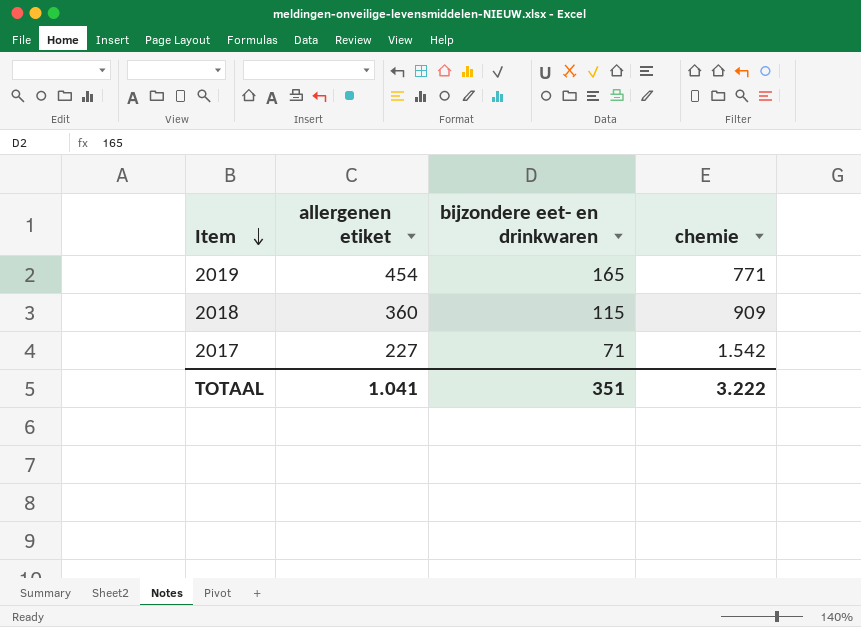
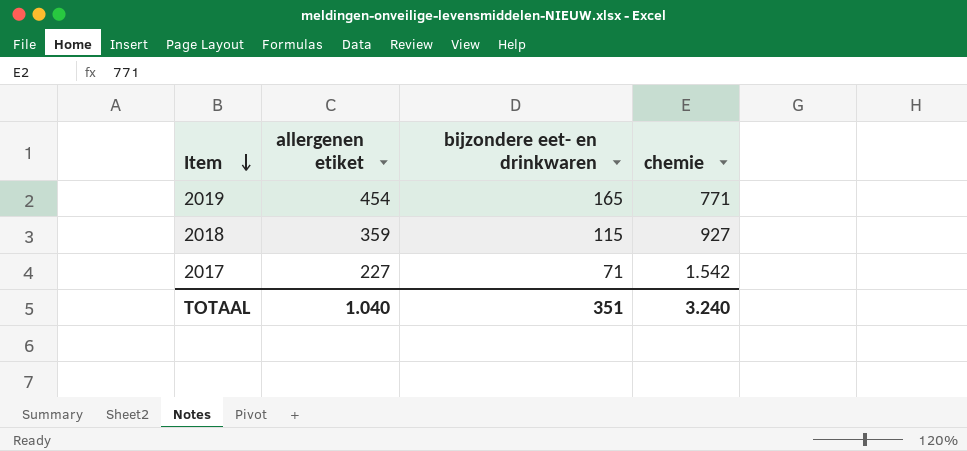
2018 | allergenen etiket: 360 -> 359
2018 | chemie: 909 -> 927
TOTAAL | allergenen etiket: 1.041 -> 1.040
TOTAAL | chemie: 3.222 -> 3.240

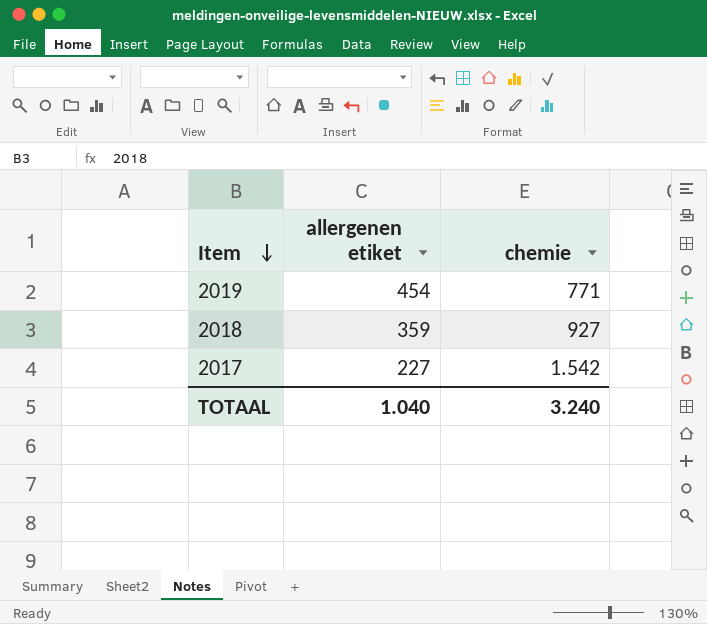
column bijzondere eet- en drinkwaren | position: 3 -> none

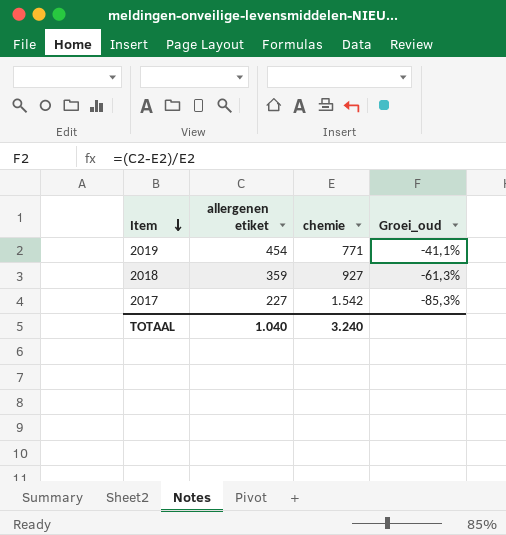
column Groei_oud | formula: none -> ([allergenen etiket] - [chemie]) / [chemie]

